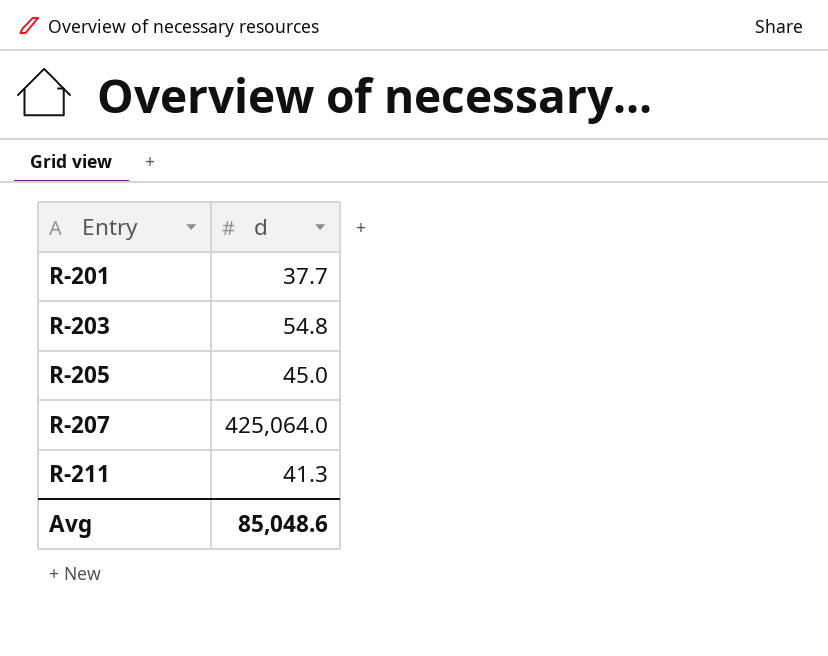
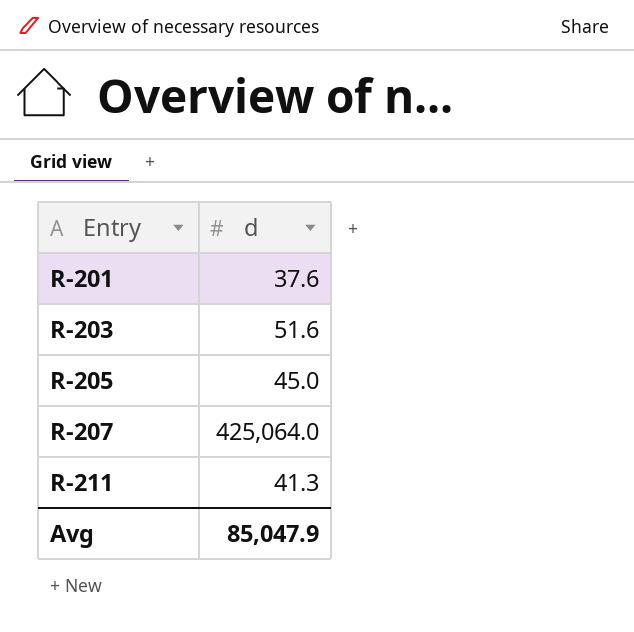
R-201 | d: 37.7 -> 37.6
R-203 | d: 54.8 -> 51.6
Avg | d: 85,048.6 -> 85,047.9

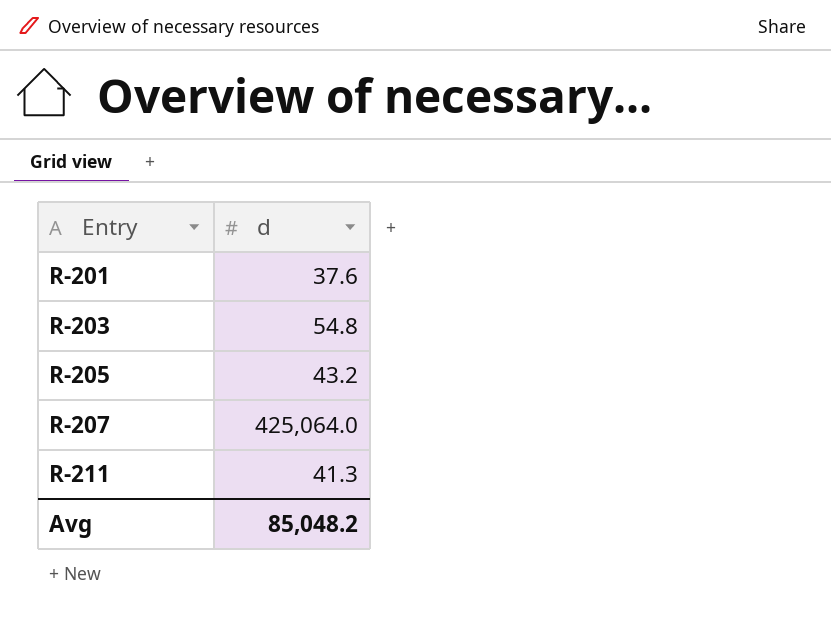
R-203 | d: 51.6 -> 54.8
R-205 | d: 45.0 -> 43.2
Avg | d: 85,047.9 -> 85,048.2

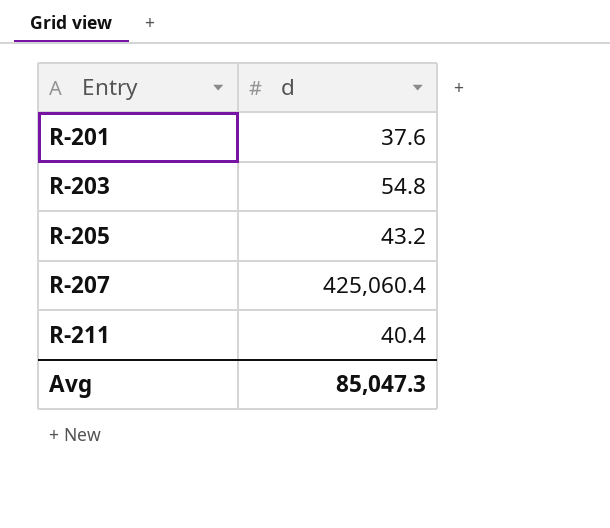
R-207 | d: 425,064.0 -> 425,060.4
R-211 | d: 41.3 -> 40.4
Avg | d: 85,048.2 -> 85,047.3

